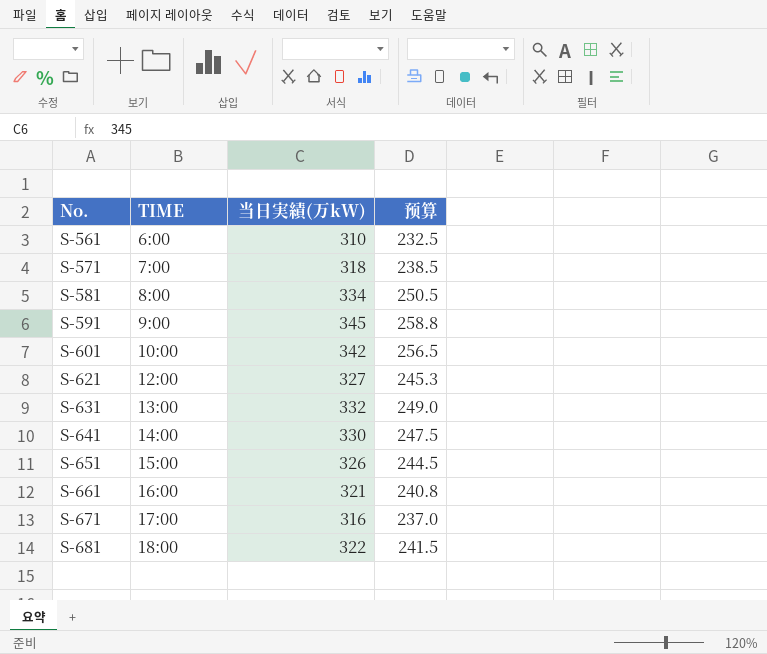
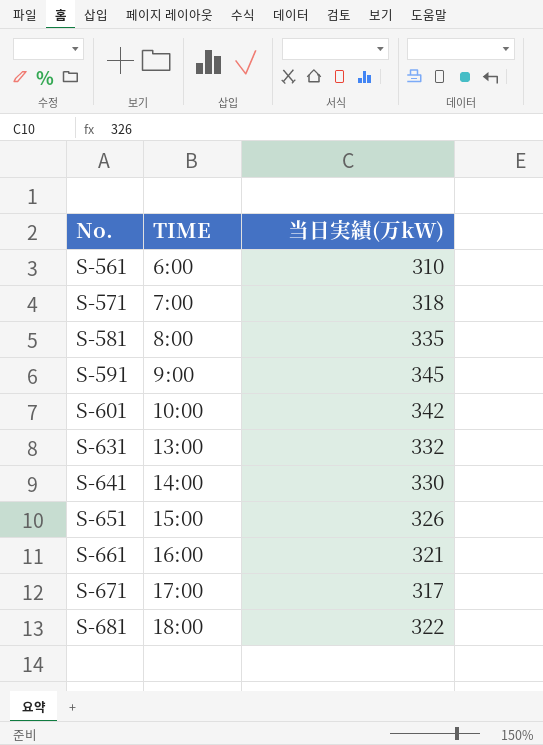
column 预算 | formula: [当日実績(万kW)] * 0.75 -> none
row S-621: 12:00 | 327 | 245.3 -> none
S-581 | 当日実績(万kW): 334 -> 335
S-671 | 当日実績(万kW): 316 -> 317

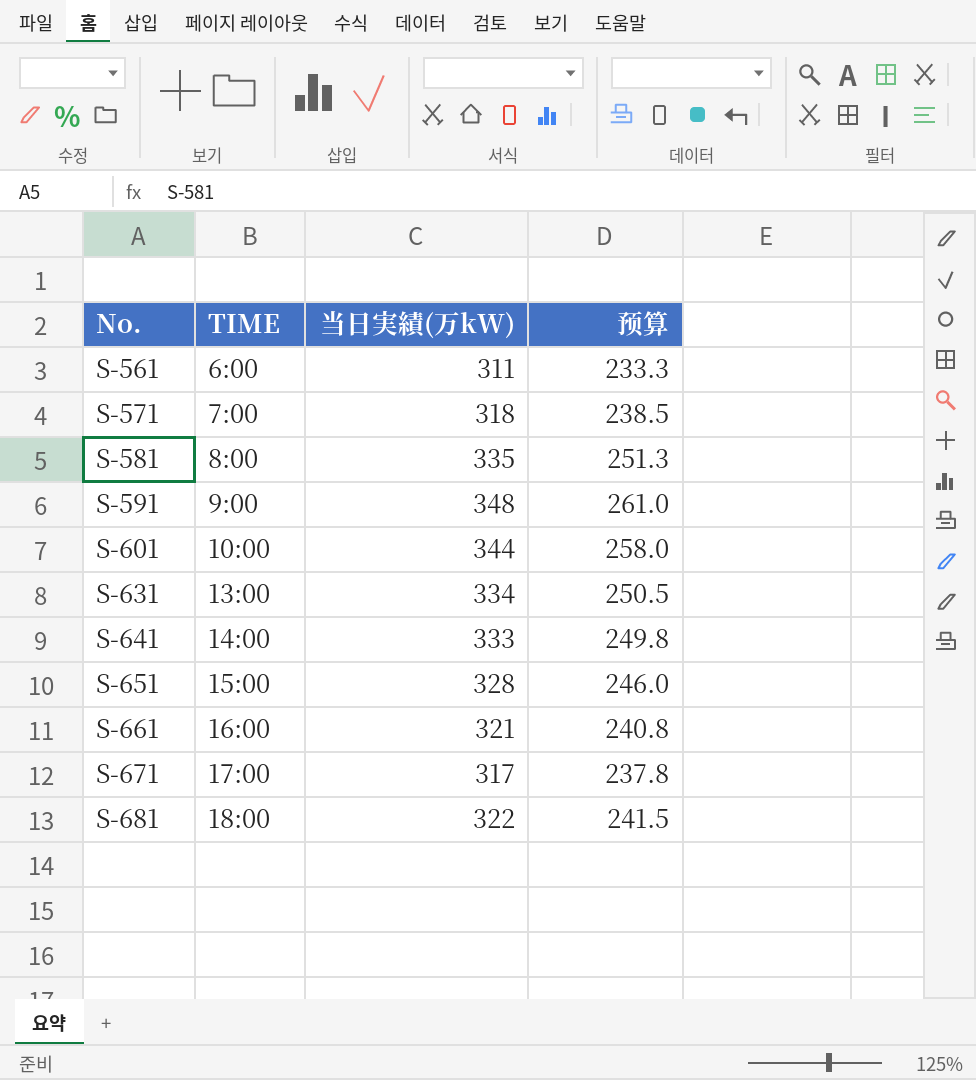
column 预算 | formula: none -> [当日実績(万kW)] * 0.75
S-561 | 当日実績(万kW): 310 -> 311
S-591 | 当日実績(万kW): 345 -> 348
S-601 | 当日実績(万kW): 342 -> 344
S-631 | 当日実績(万kW): 332 -> 334
S-641 | 当日実績(万kW): 330 -> 333
S-651 | 当日実績(万kW): 326 -> 328

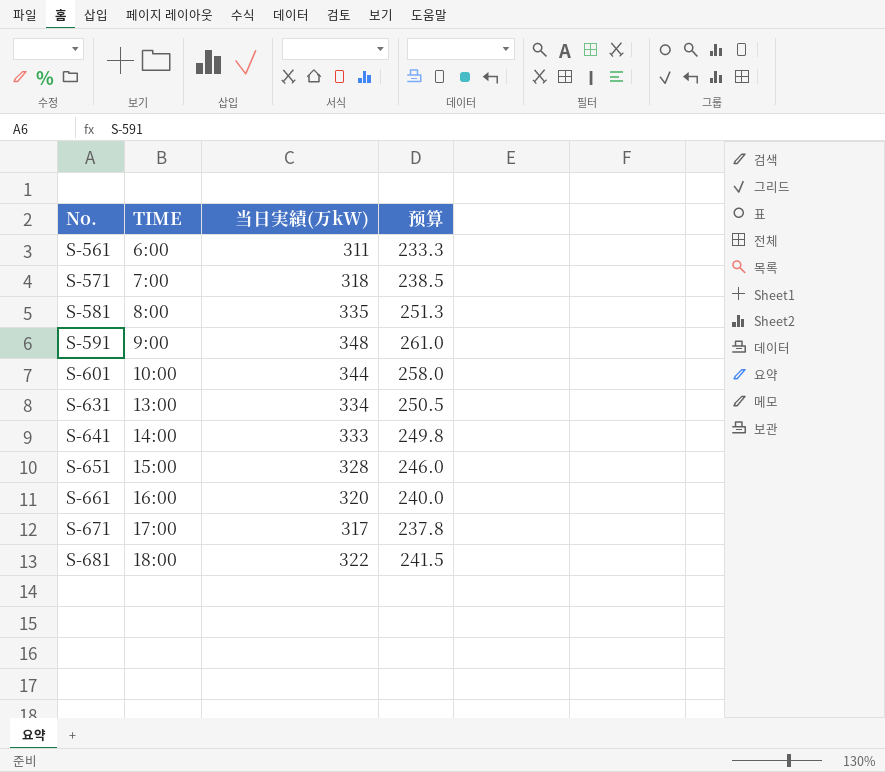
S-661 | 当日実績(万kW): 321 -> 320
S-661 | 预算: 240.8 -> 240.0

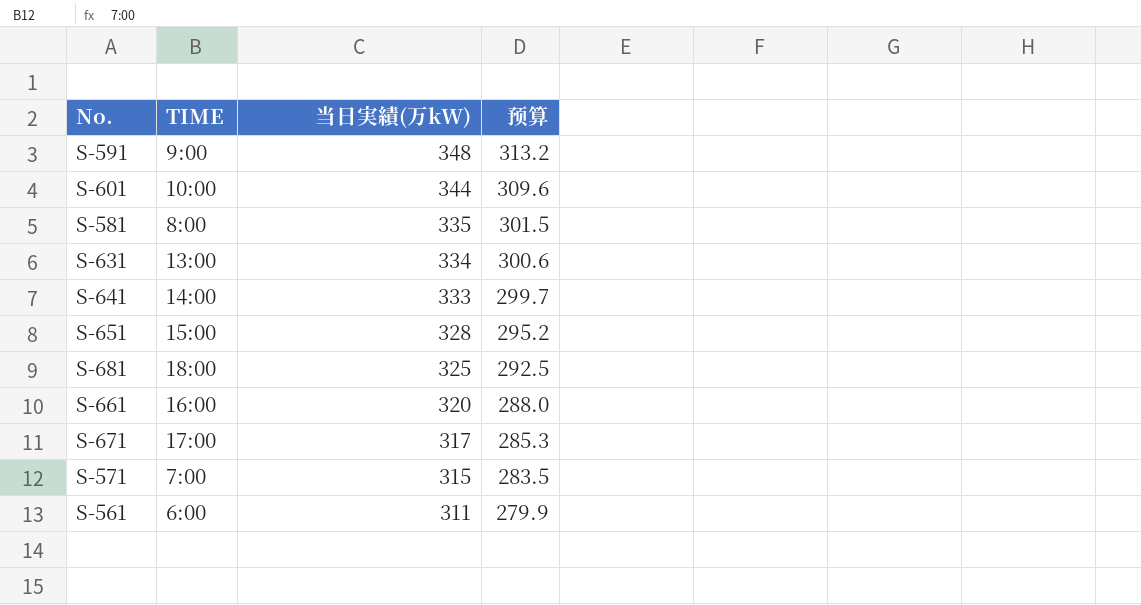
row order: No. ascending -> 当日実績(万kW) descending
column 预算 | formula: [当日実績(万kW)] * 0.75 -> [当日実績(万kW)] * 0.9
S-681 | 当日実績(万kW): 322 -> 325
S-571 | 当日実績(万kW): 318 -> 315

